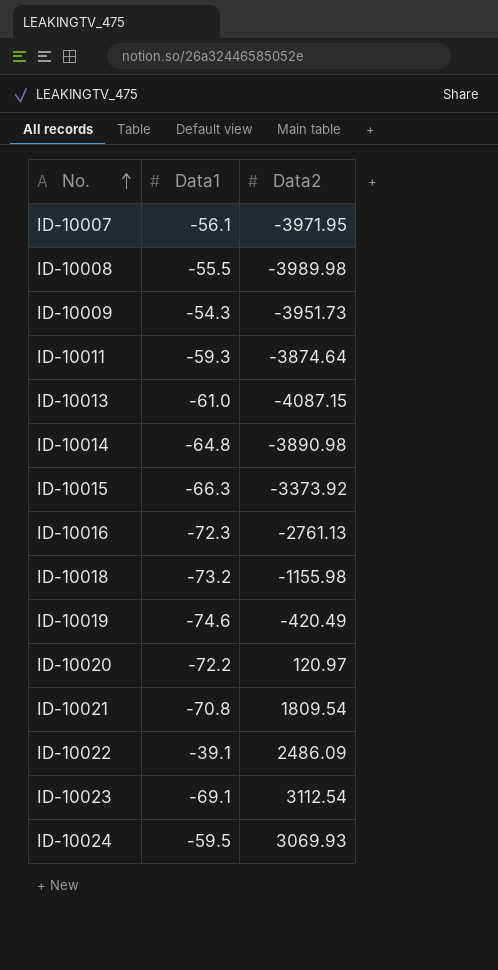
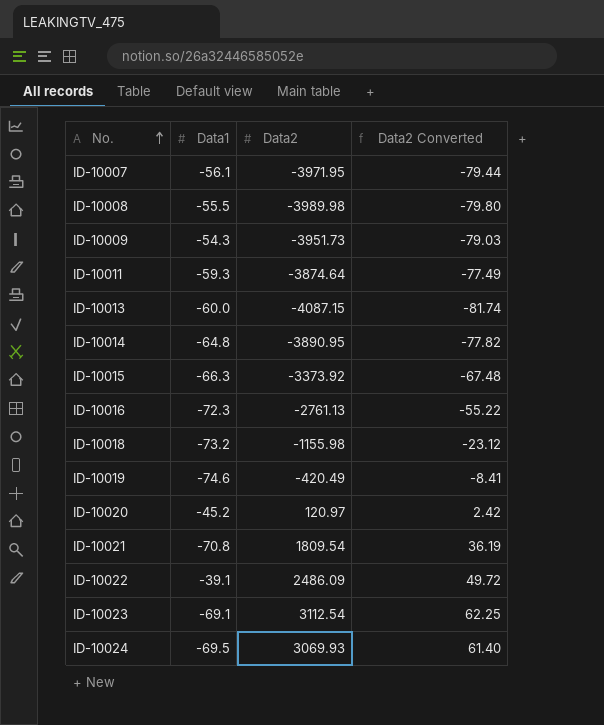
column Data2 Converted | formula: none -> [Data2] * 0.02
ID-10013 | Data1: -61.0 -> -60.0
ID-10014 | Data2: -3890.98 -> -3890.95
ID-10020 | Data1: -72.2 -> -45.2
ID-10024 | Data1: -59.5 -> -69.5

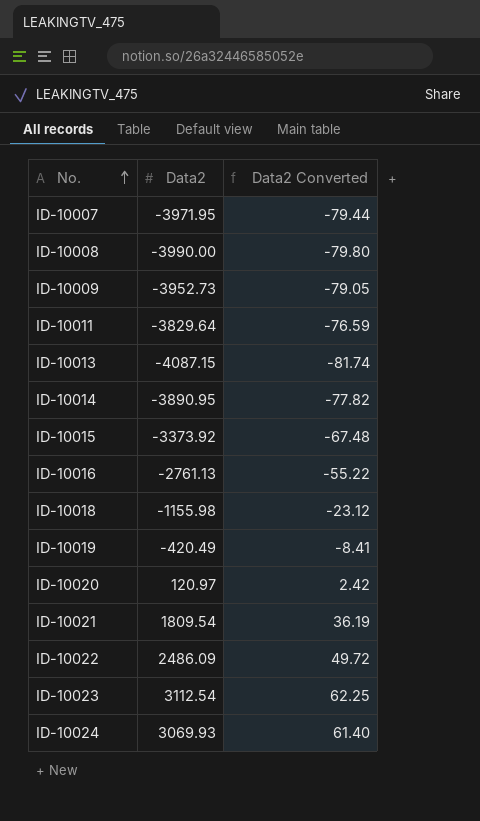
column Data1 | position: 2 -> none
ID-10008 | Data2: -3989.98 -> -3990.00
ID-10009 | Data2: -3951.73 -> -3952.73
ID-10009 | Data2 Converted: -79.03 -> -79.05
ID-10011 | Data2: -3874.64 -> -3829.64
ID-10011 | Data2 Converted: -77.49 -> -76.59

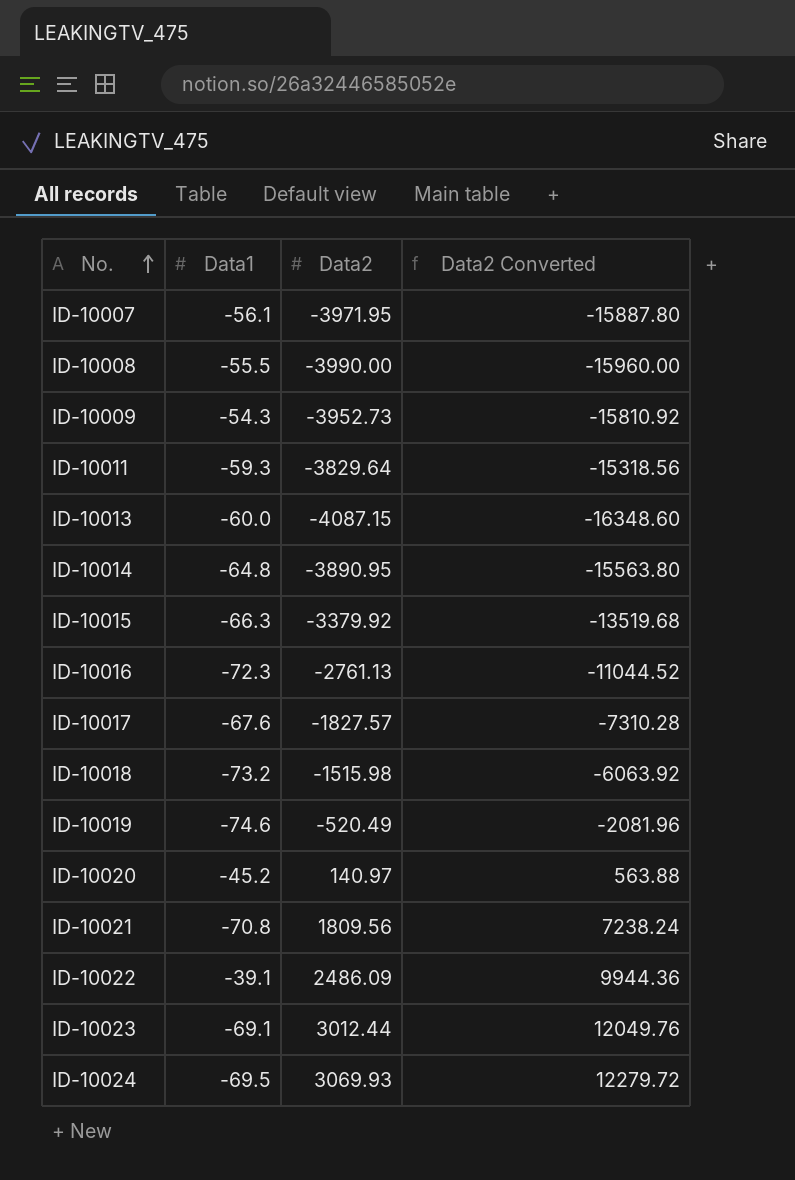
column Data1 | position: none -> 2
column Data2 Converted | formula: [Data2] * 0.02 -> [Data2] * 4
ID-10015 | Data2: -3373.92 -> -3379.92
row ID-10017: none -> -67.6 | -1827.57 | -7310.28
ID-10018 | Data2: -1155.98 -> -1515.98
ID-10019 | Data2: -420.49 -> -520.49
ID-10020 | Data2: 120.97 -> 140.97
ID-10021 | Data2: 1809.54 -> 1809.56
ID-10023 | Data2: 3112.54 -> 3012.44

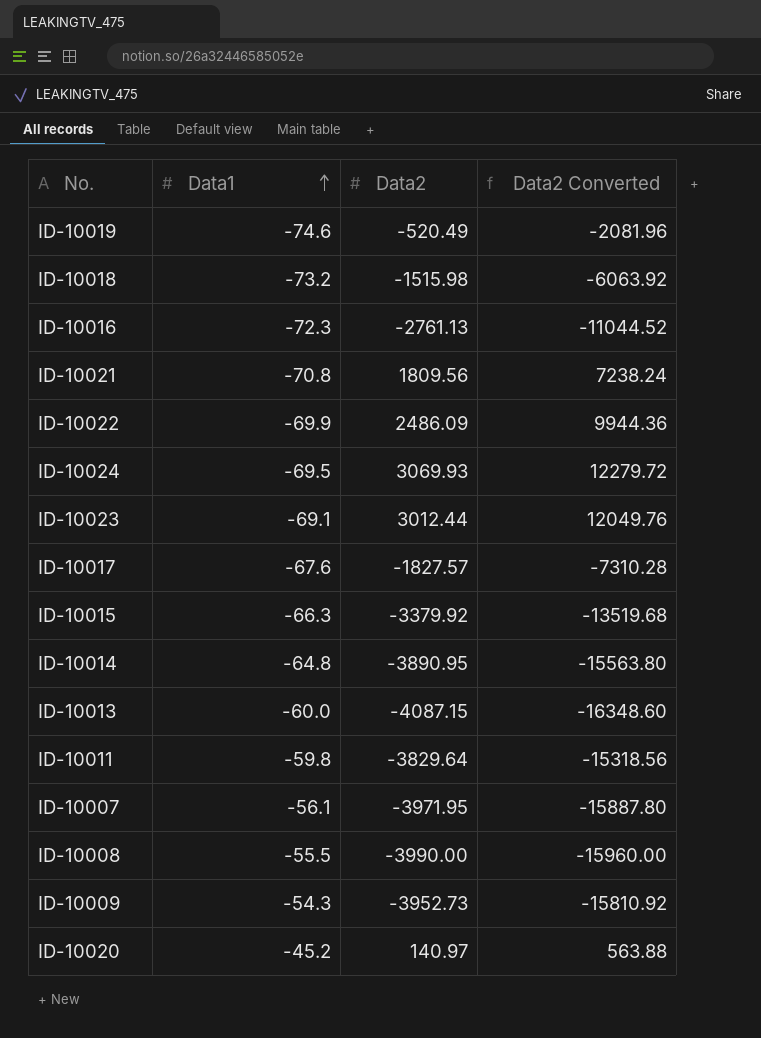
row order: No. ascending -> Data1 ascending
ID-10022 | Data1: -39.1 -> -69.9
ID-10011 | Data1: -59.3 -> -59.8

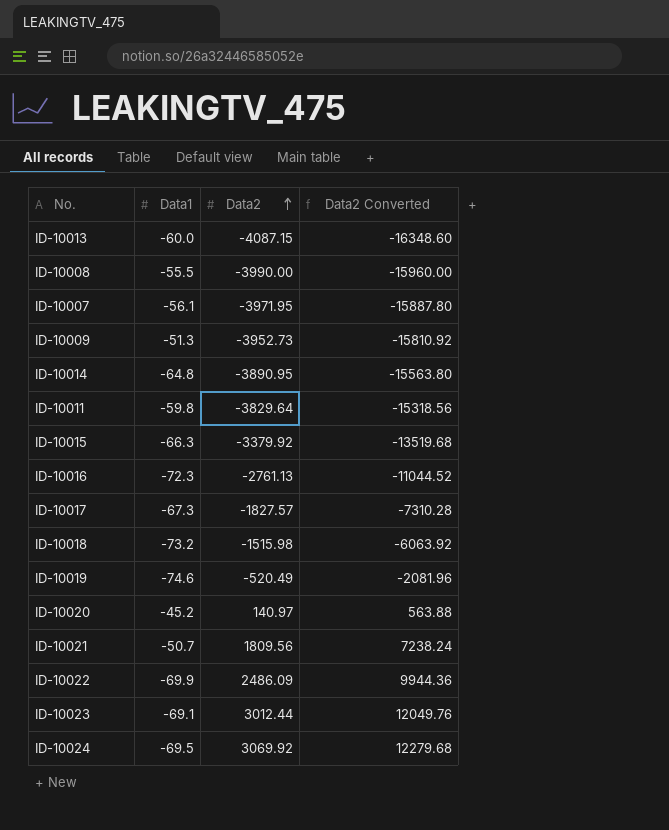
row order: Data1 ascending -> Data2 ascending
ID-10009 | Data1: -54.3 -> -51.3
ID-10017 | Data1: -67.6 -> -67.3
ID-10021 | Data1: -70.8 -> -50.7
ID-10024 | Data2: 3069.93 -> 3069.92
ID-10024 | Data2 Converted: 12279.72 -> 12279.68

